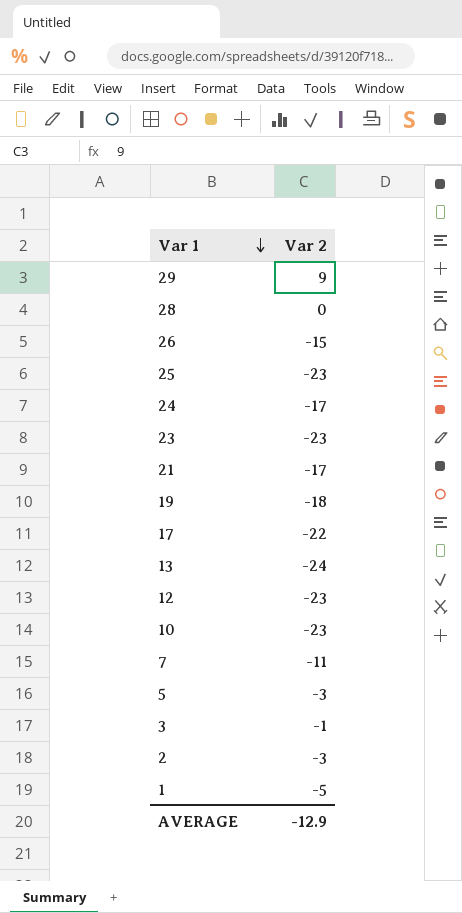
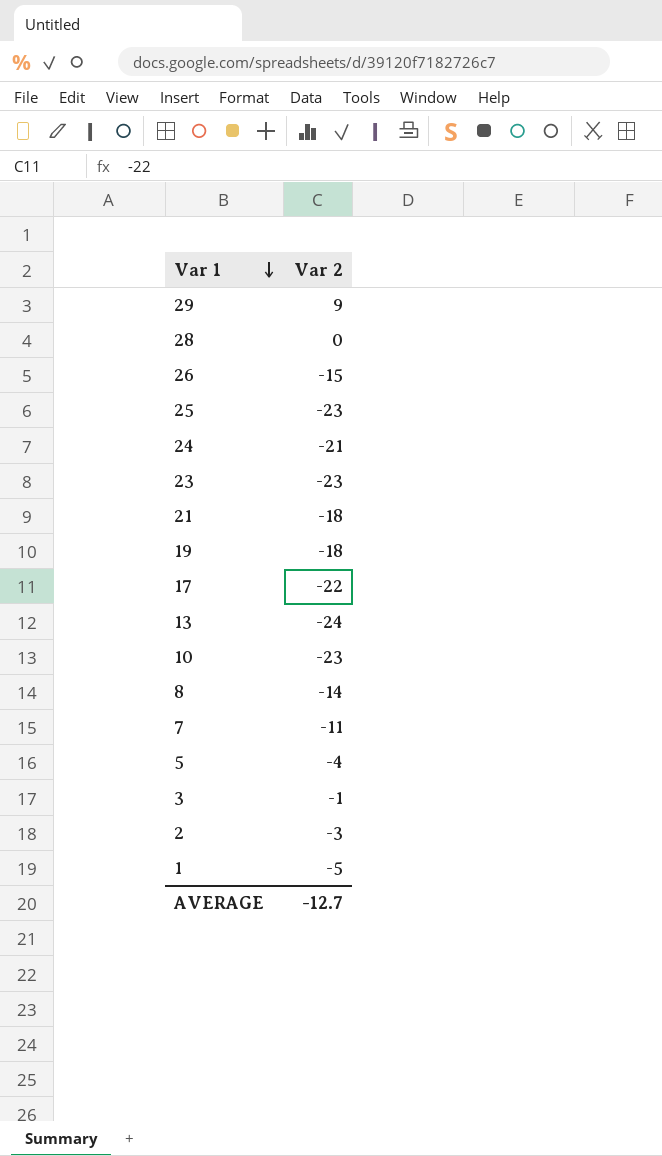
row 12: -23 -> none
24 | Var 2: -17 -> -21
21 | Var 2: -17 -> -18
row 8: none -> -14
5 | Var 2: -3 -> -4
AVERAGE | Var 2: -12.9 -> -12.7

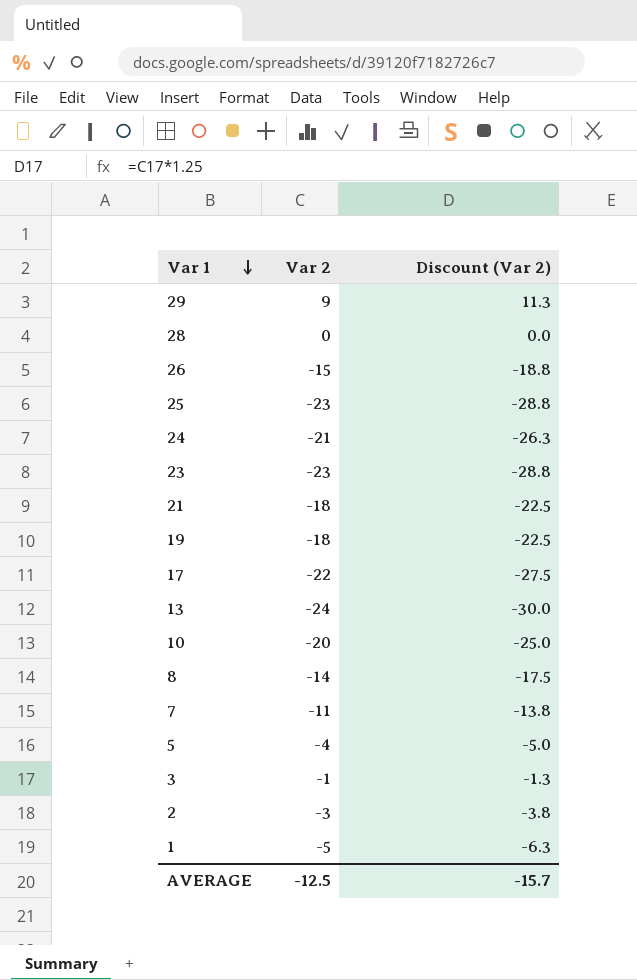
column Discount (Var 2) | formula: none -> [Var 2] * 1.25
10 | Var 2: -23 -> -20
AVERAGE | Var 2: -12.7 -> -12.5

